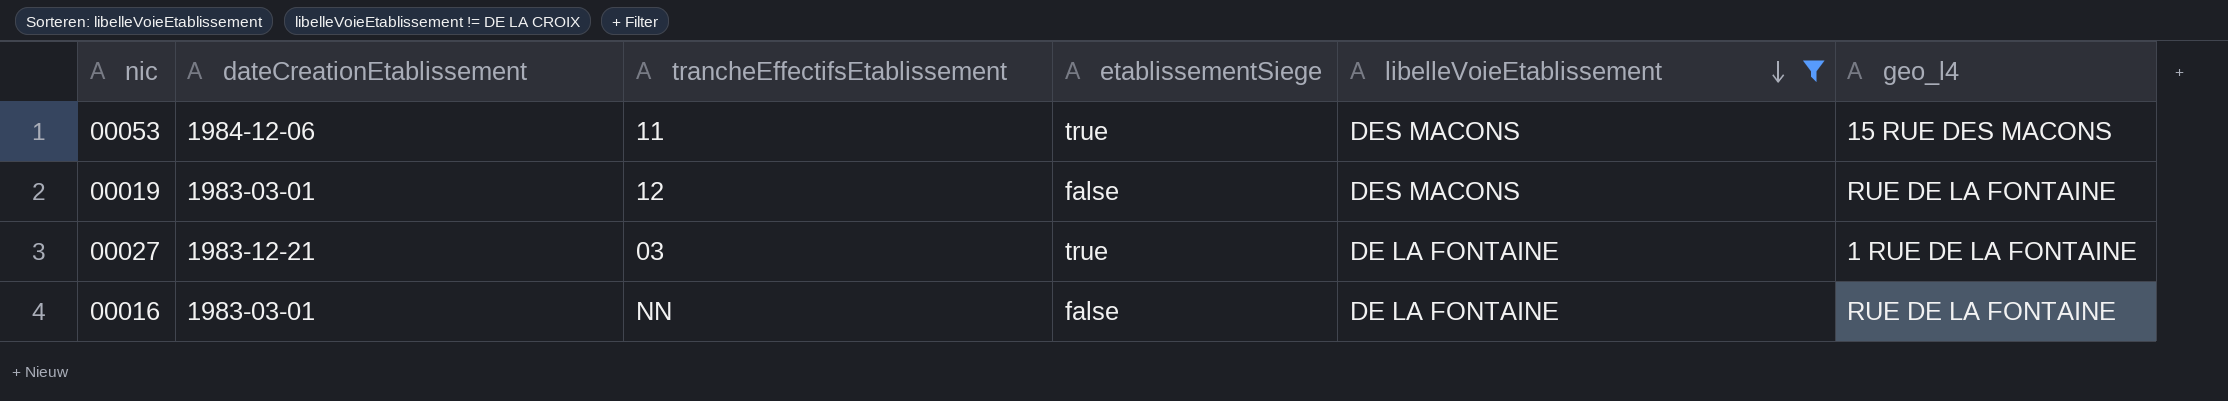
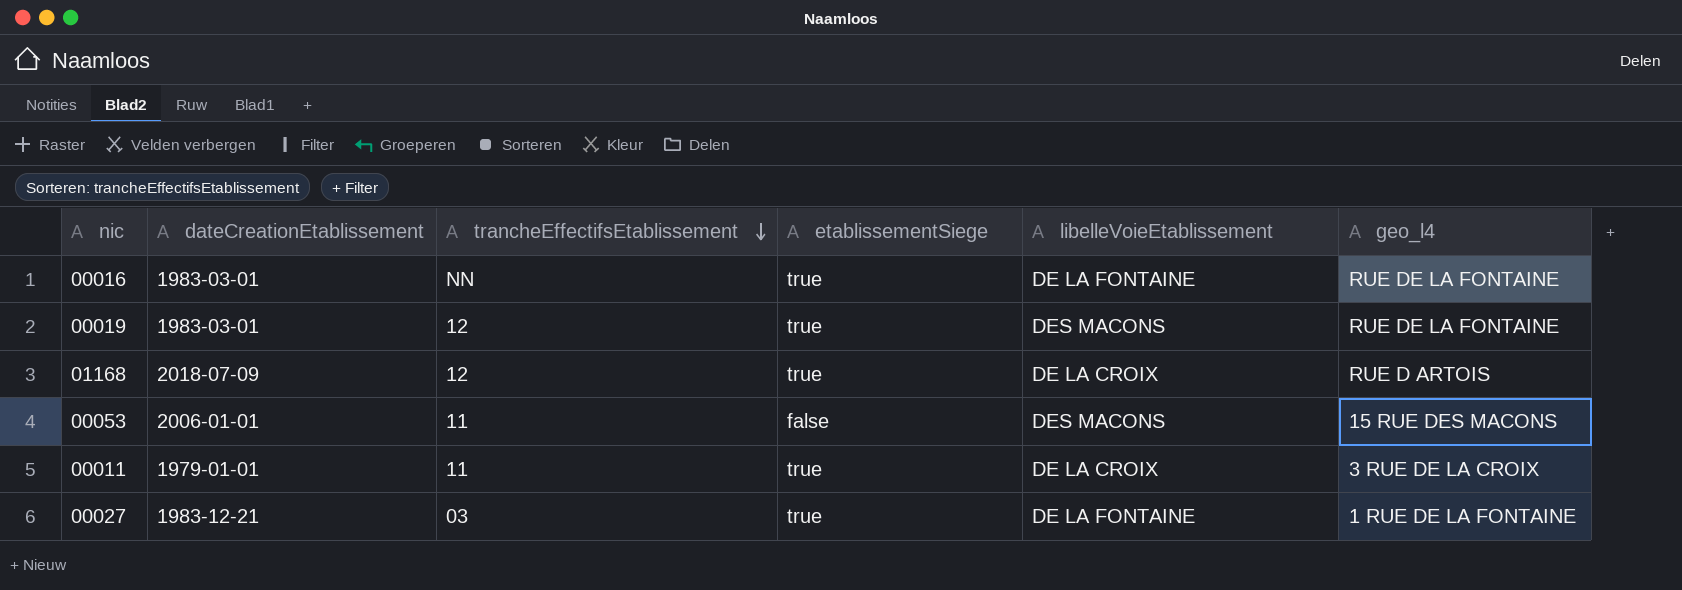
filter: libelleVoieEtablissement != DE LA CROIX -> none
row order: libelleVoieEtablissement descending -> trancheEffectifsEtablissement descending
00016 | etablissementSiege: false -> true
00019 | etablissementSiege: false -> true
00053 | dateCreationEtablissement: 1984-12-06 -> 2006-01-01
00053 | etablissementSiege: true -> false

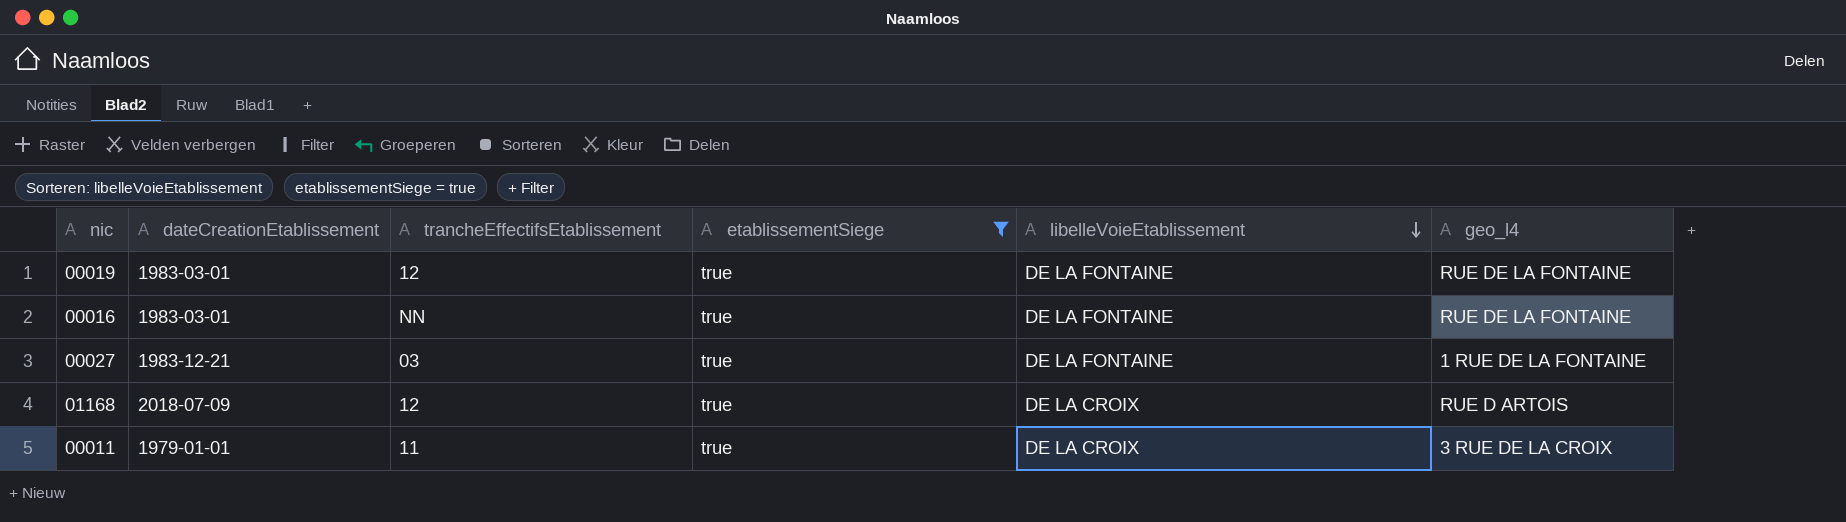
filter: none -> etablissementSiege = true
row order: trancheEffectifsEtablissement descending -> libelleVoieEtablissement descending
00019 | libelleVoieEtablissement: DES MACONS -> DE LA FONTAINE

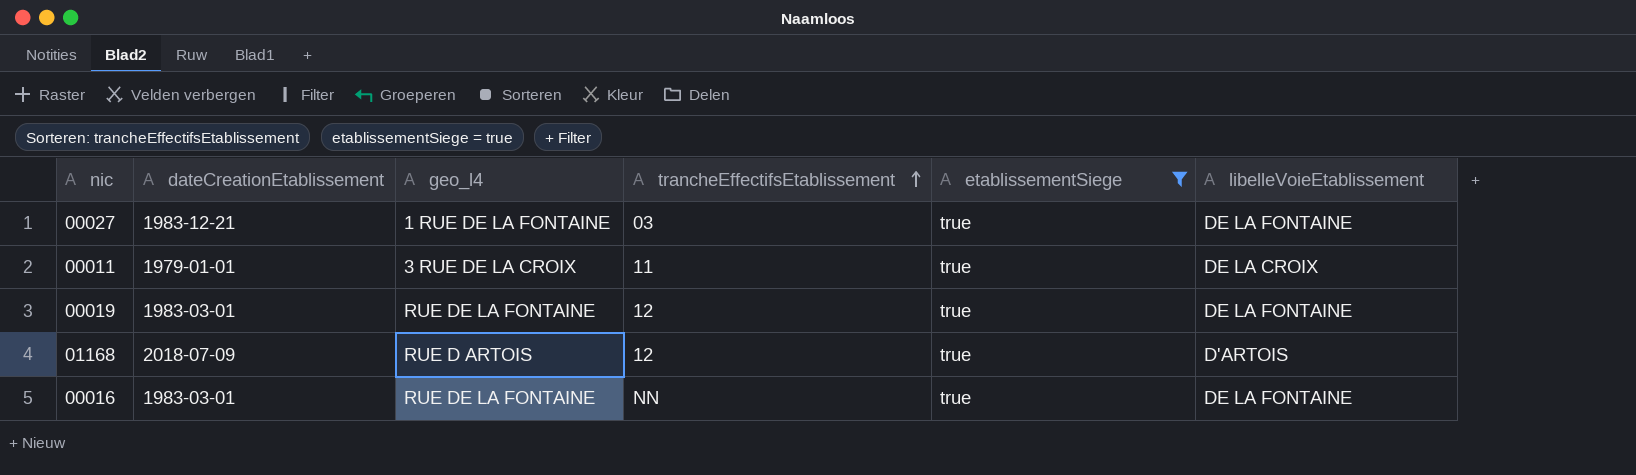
row order: libelleVoieEtablissement descending -> trancheEffectifsEtablissement ascending
column geo_l4 | position: 6 -> 3
01168 | libelleVoieEtablissement: DE LA CROIX -> D'ARTOIS

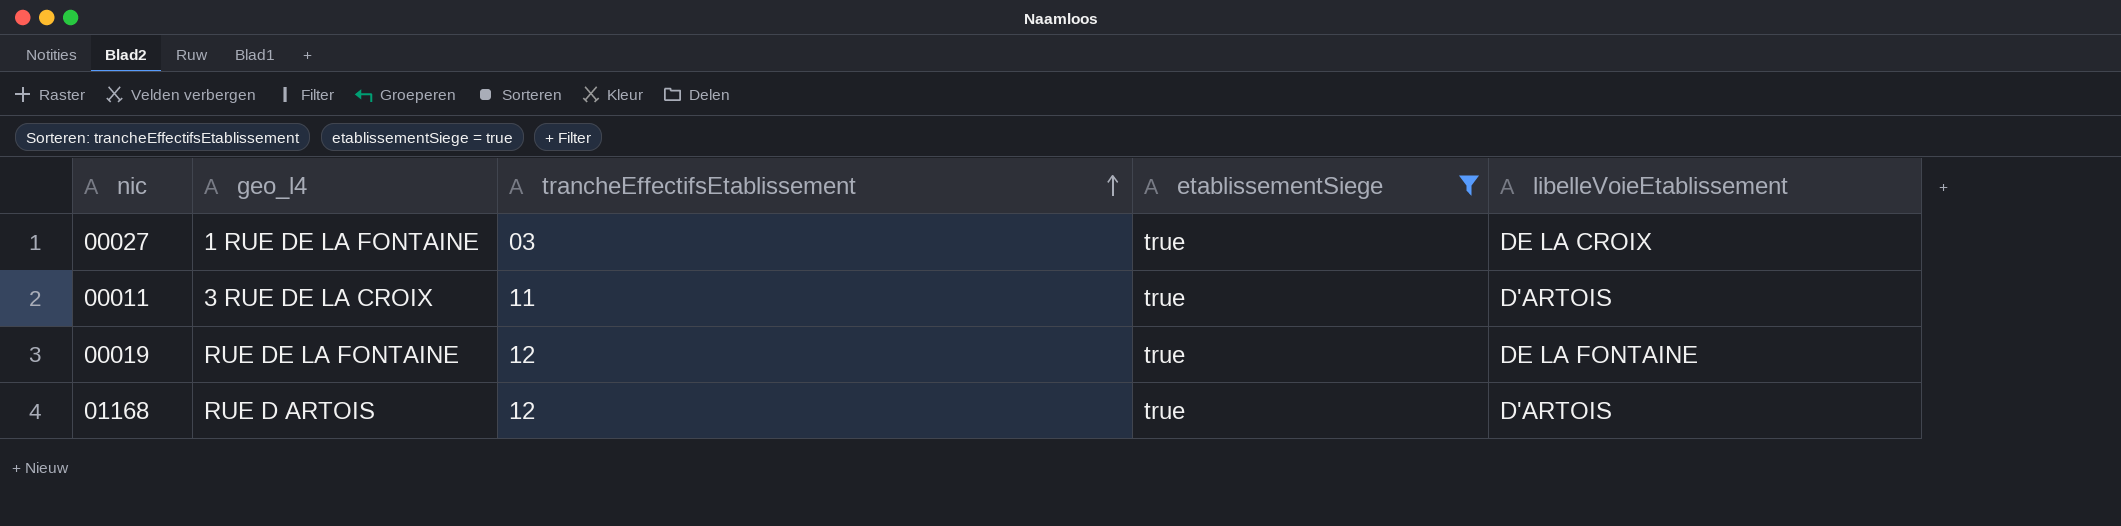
column dateCreationEtablissement | position: 2 -> none
row 00016: 1983-03-01 | RUE DE LA FONTAINE | NN | true | DE LA FONTAINE -> none
00027 | libelleVoieEtablissement: DE LA FONTAINE -> DE LA CROIX
00011 | libelleVoieEtablissement: DE LA CROIX -> D'ARTOIS

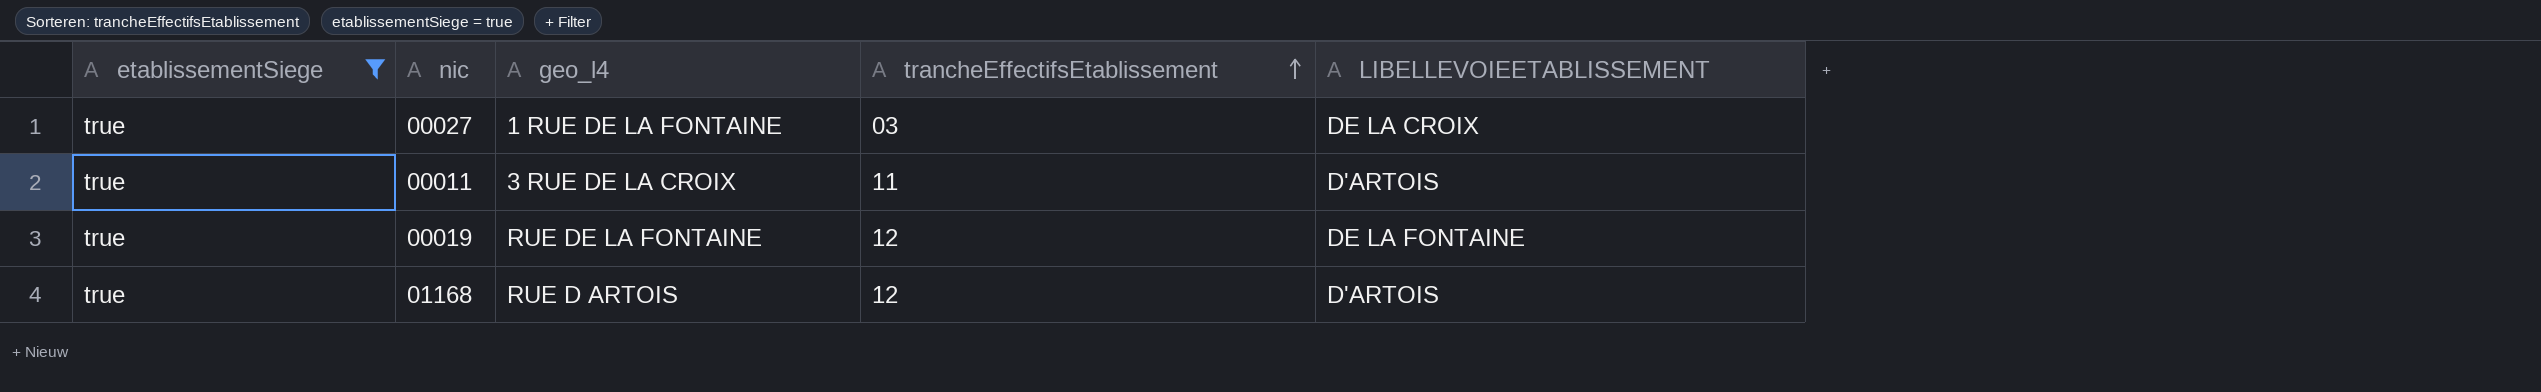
column etablissementSiege | position: 4 -> 1
column name: libelleVoieEtablissement -> LIBELLEVOIEETABLISSEMENT

